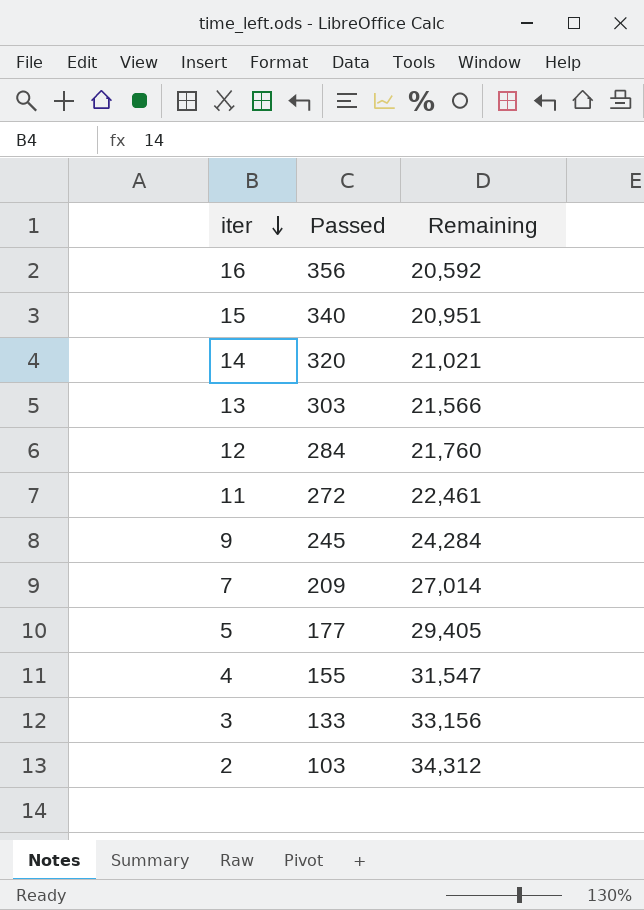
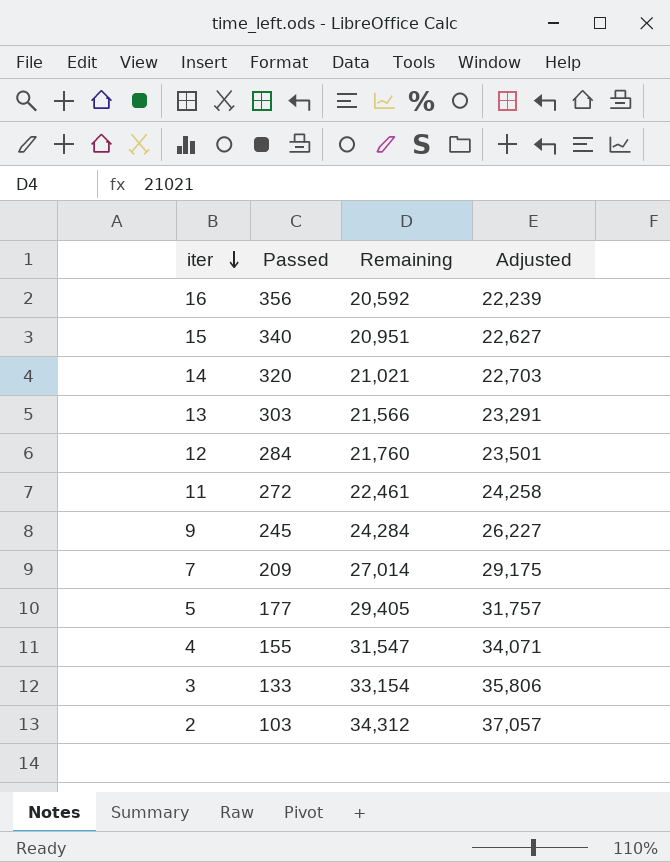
column Adjusted | formula: none -> [Remaining] * 1.08
3 | Remaining: 33,156 -> 33,154

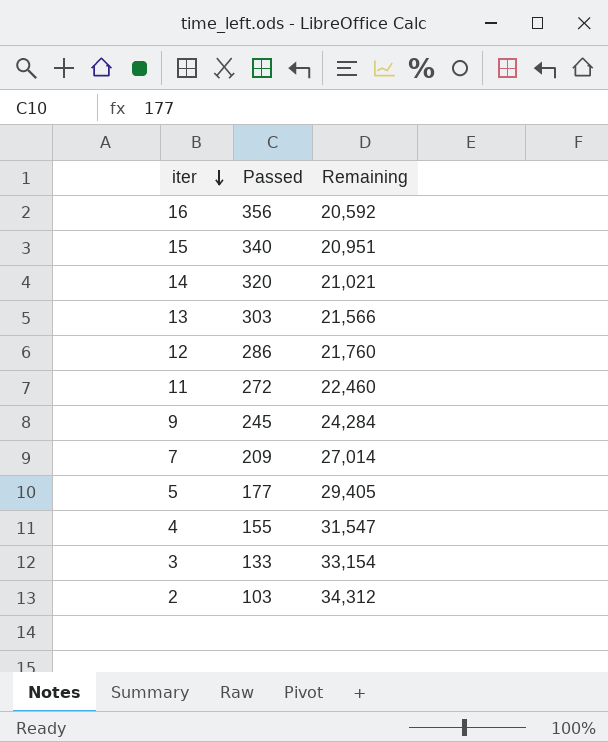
column Adjusted | formula: [Remaining] * 1.08 -> none
12 | Passed: 284 -> 286
11 | Remaining: 22,461 -> 22,460

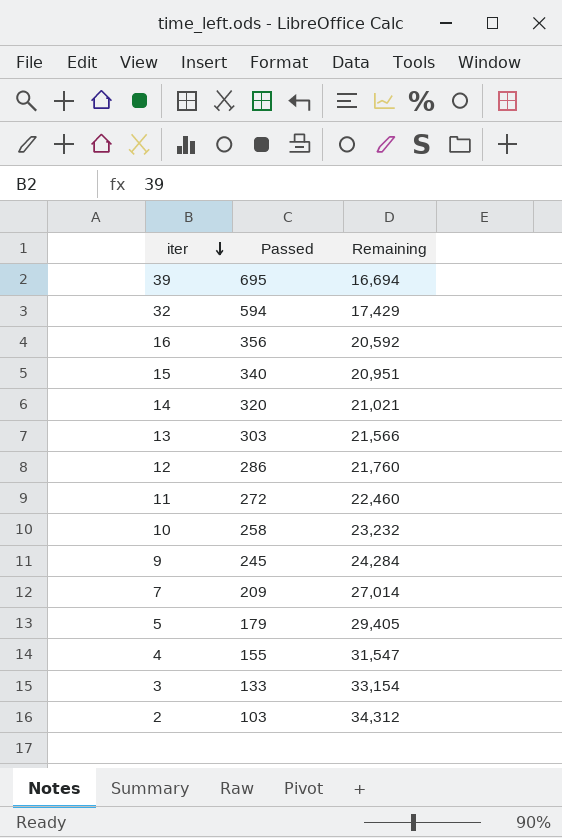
row 39: none -> 695 | 16,694
row 32: none -> 594 | 17,429
row 10: none -> 258 | 23,232
5 | Passed: 177 -> 179

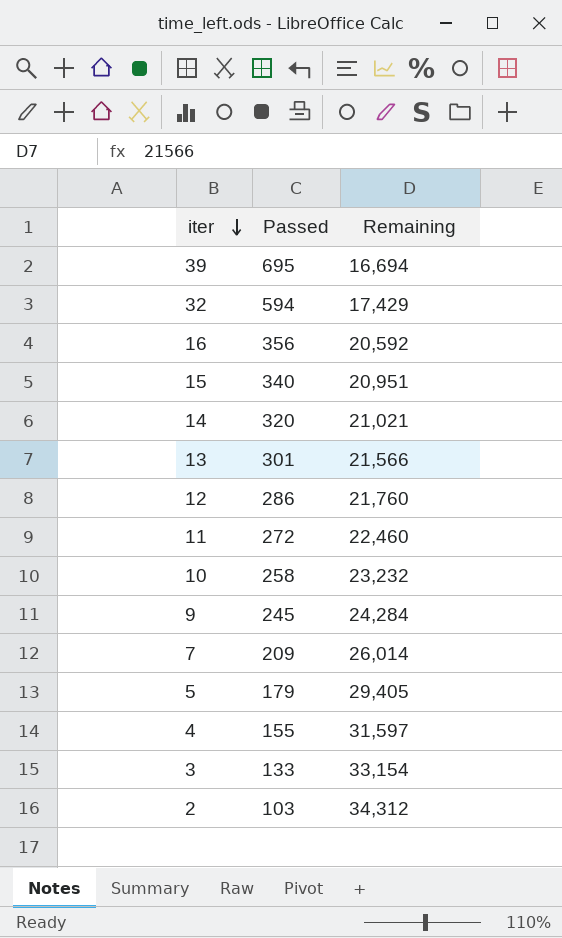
13 | Passed: 303 -> 301
7 | Remaining: 27,014 -> 26,014
4 | Remaining: 31,547 -> 31,597

